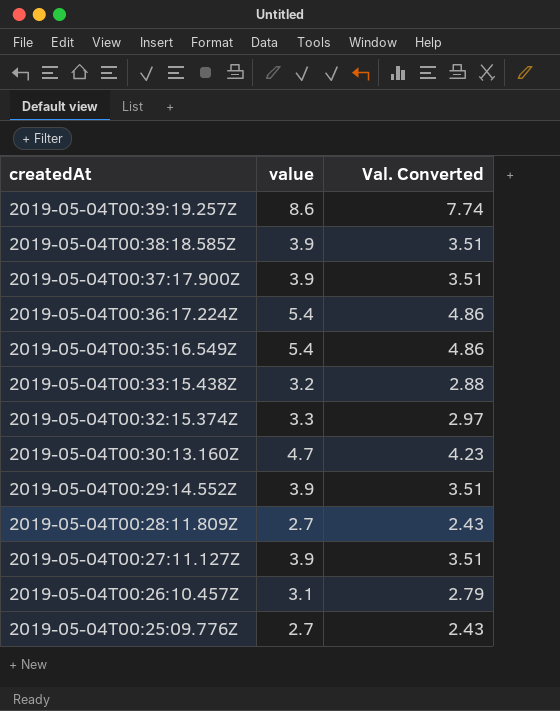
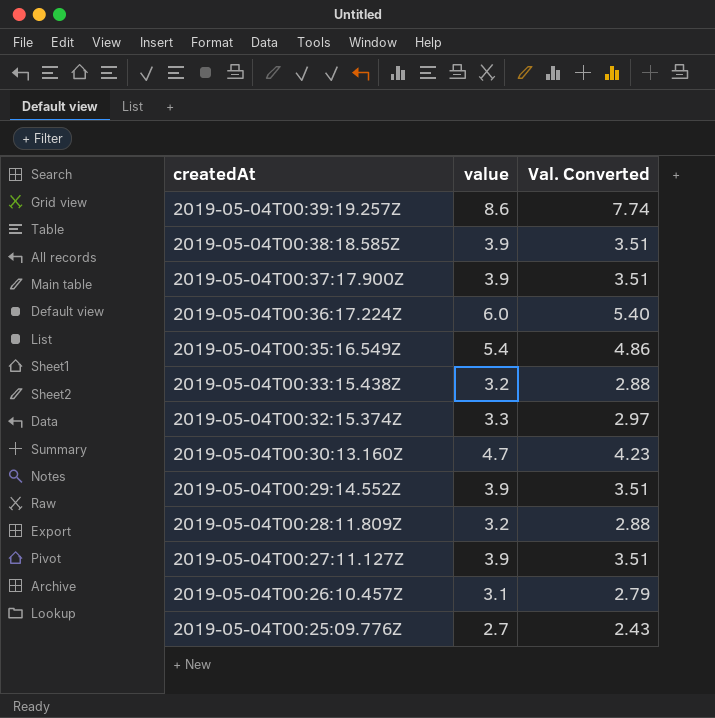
2019-05-04T00:36:17.224Z | value: 5.4 -> 6.0
2019-05-04T00:36:17.224Z | Val. Converted: 4.86 -> 5.40
2019-05-04T00:28:11.809Z | value: 2.7 -> 3.2
2019-05-04T00:28:11.809Z | Val. Converted: 2.43 -> 2.88

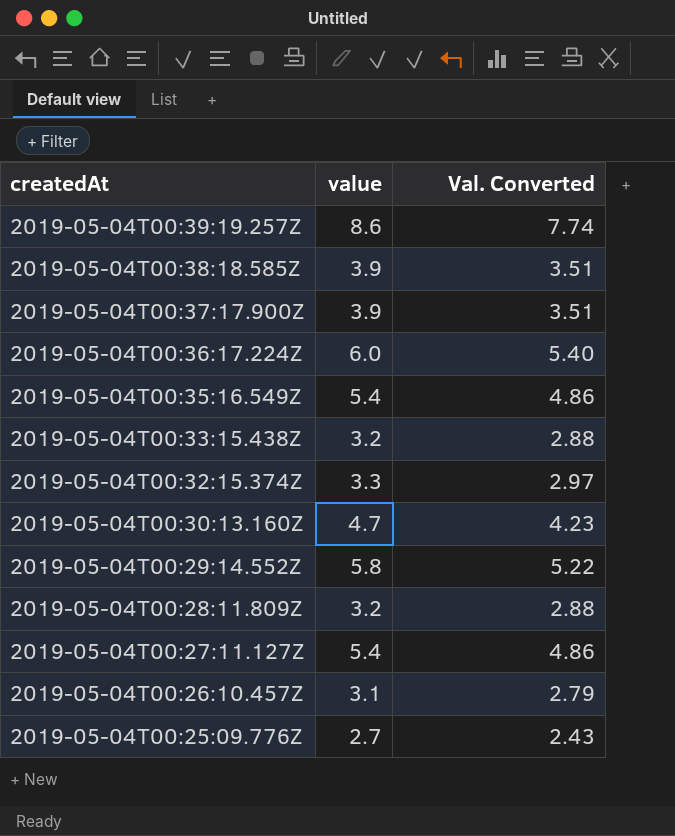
2019-05-04T00:29:14.552Z | value: 3.9 -> 5.8
2019-05-04T00:29:14.552Z | Val. Converted: 3.51 -> 5.22
2019-05-04T00:27:11.127Z | value: 3.9 -> 5.4
2019-05-04T00:27:11.127Z | Val. Converted: 3.51 -> 4.86

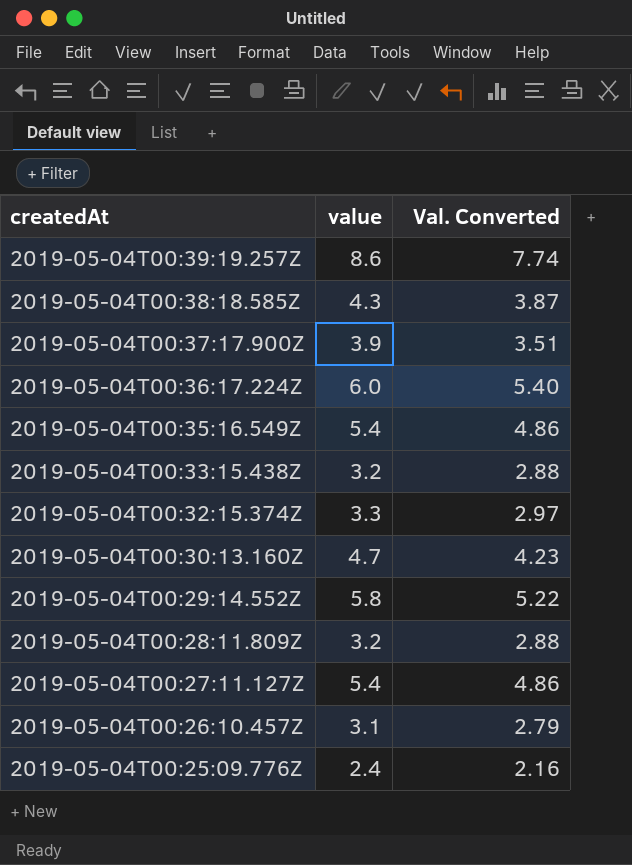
2019-05-04T00:38:18.585Z | value: 3.9 -> 4.3
2019-05-04T00:38:18.585Z | Val. Converted: 3.51 -> 3.87
2019-05-04T00:25:09.776Z | value: 2.7 -> 2.4
2019-05-04T00:25:09.776Z | Val. Converted: 2.43 -> 2.16

